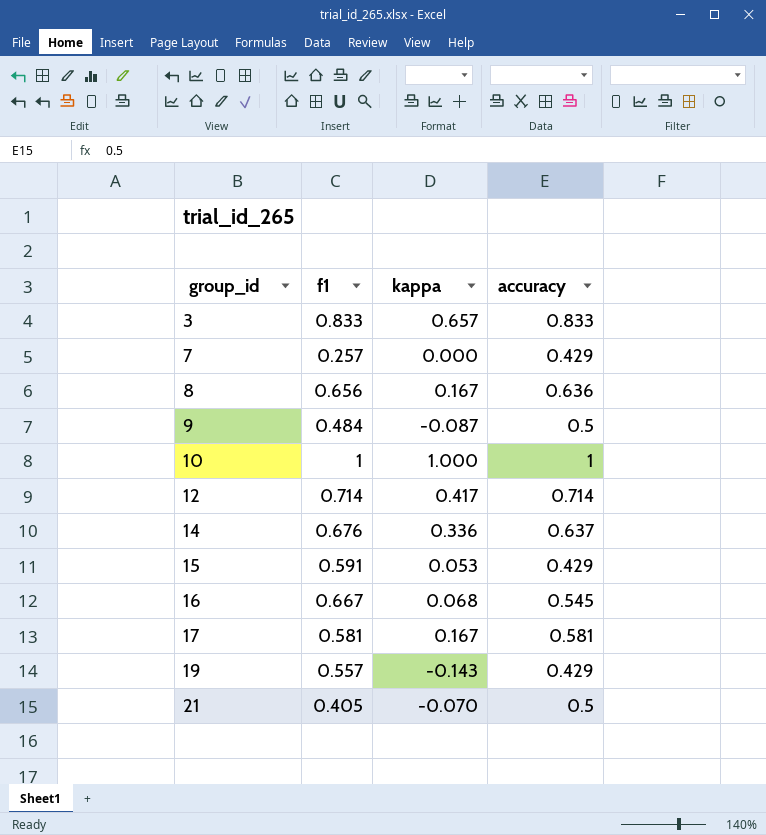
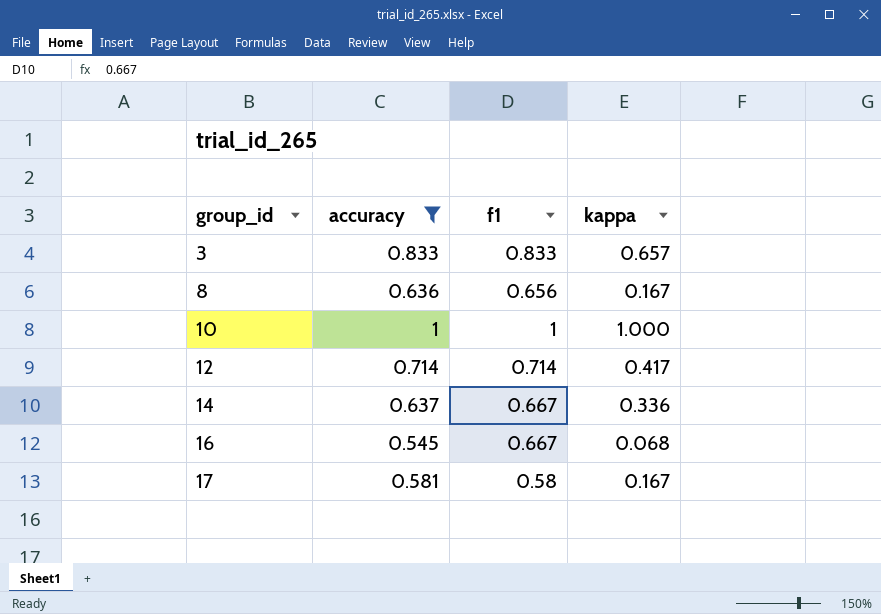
filter: none -> accuracy >= 0.545
column accuracy | position: 4 -> 2
14 | f1: 0.676 -> 0.667
17 | f1: 0.581 -> 0.58

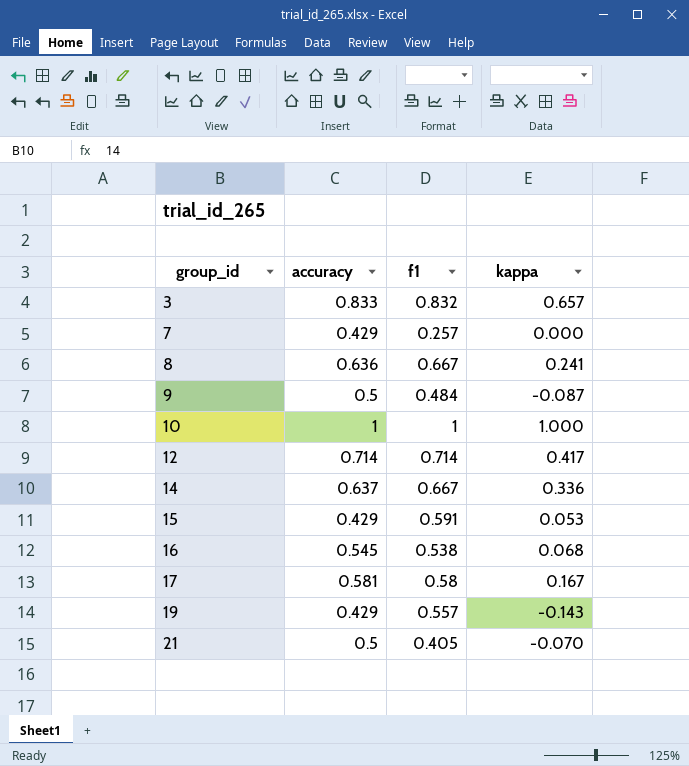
filter: accuracy >= 0.545 -> none
3 | f1: 0.833 -> 0.832
8 | f1: 0.656 -> 0.667
8 | kappa: 0.167 -> 0.241
16 | f1: 0.667 -> 0.538

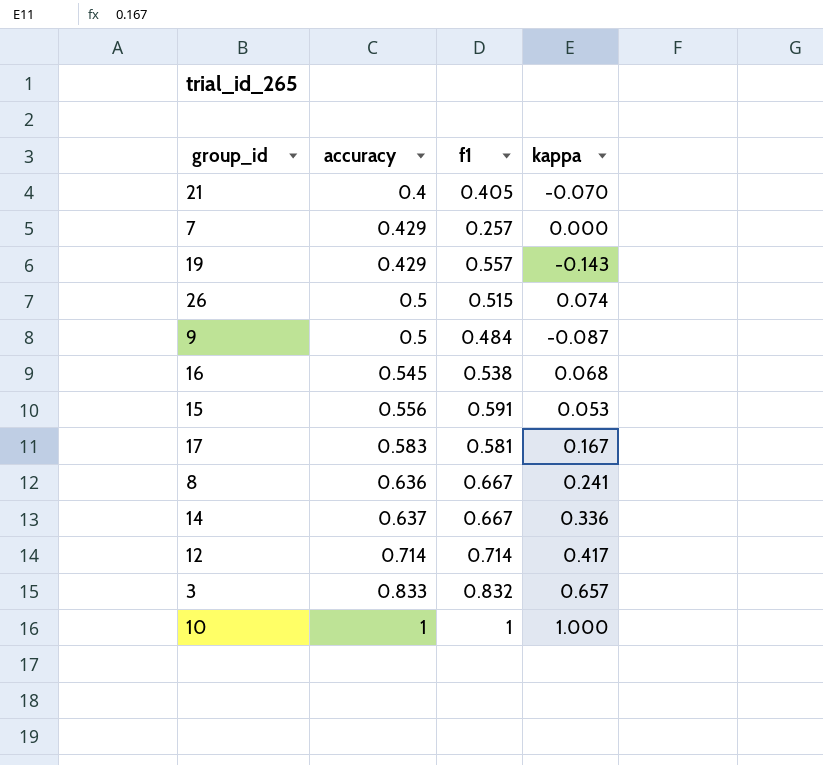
row order: group_id ascending -> accuracy ascending
21 | accuracy: 0.5 -> 0.4
row 26: none -> 0.5 | 0.515 | 0.074
15 | accuracy: 0.429 -> 0.556
17 | accuracy: 0.581 -> 0.583
17 | f1: 0.58 -> 0.581

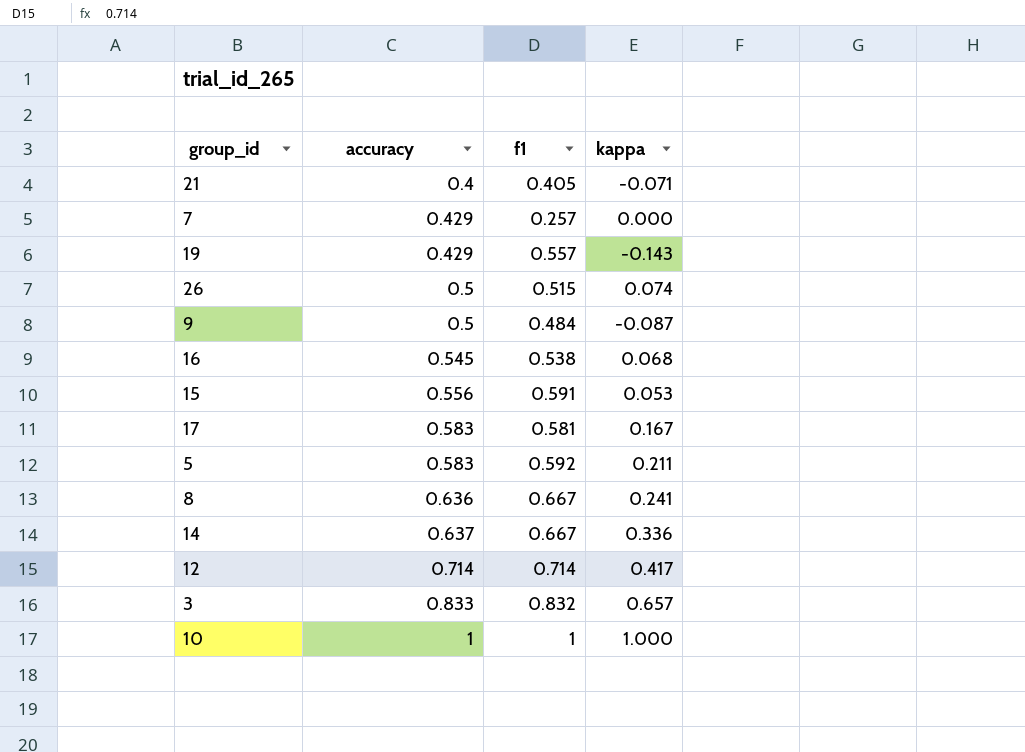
21 | kappa: -0.070 -> -0.071
row 5: none -> 0.583 | 0.592 | 0.211

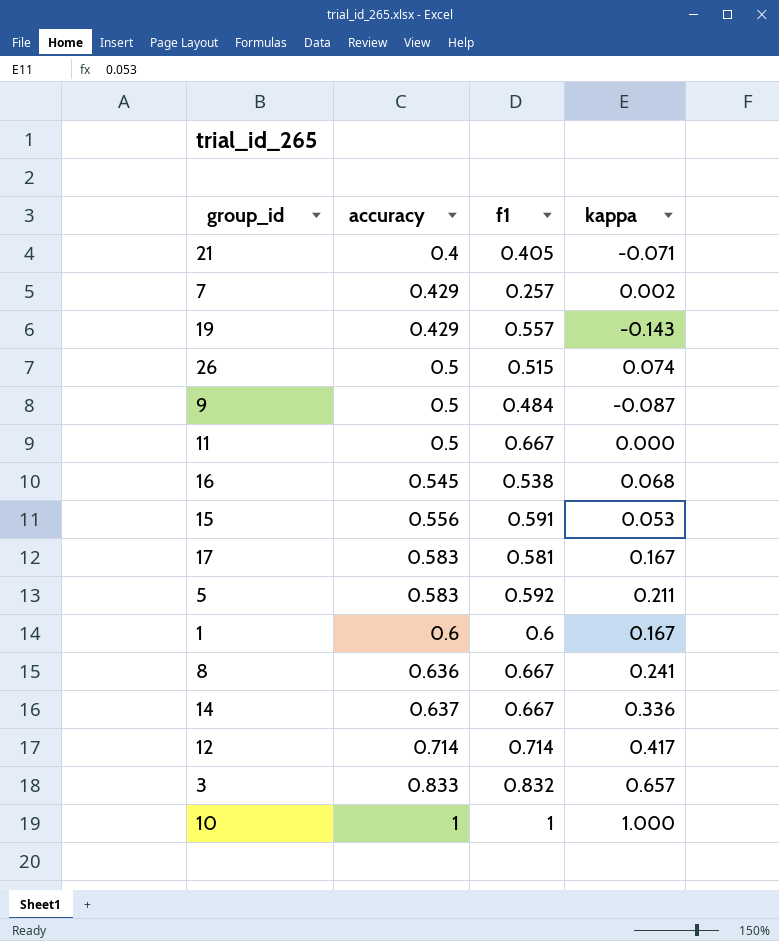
7 | kappa: 0.000 -> 0.002
row 11: none -> 0.5 | 0.667 | 0.000
row 1: none -> 0.6 | 0.6 | 0.167

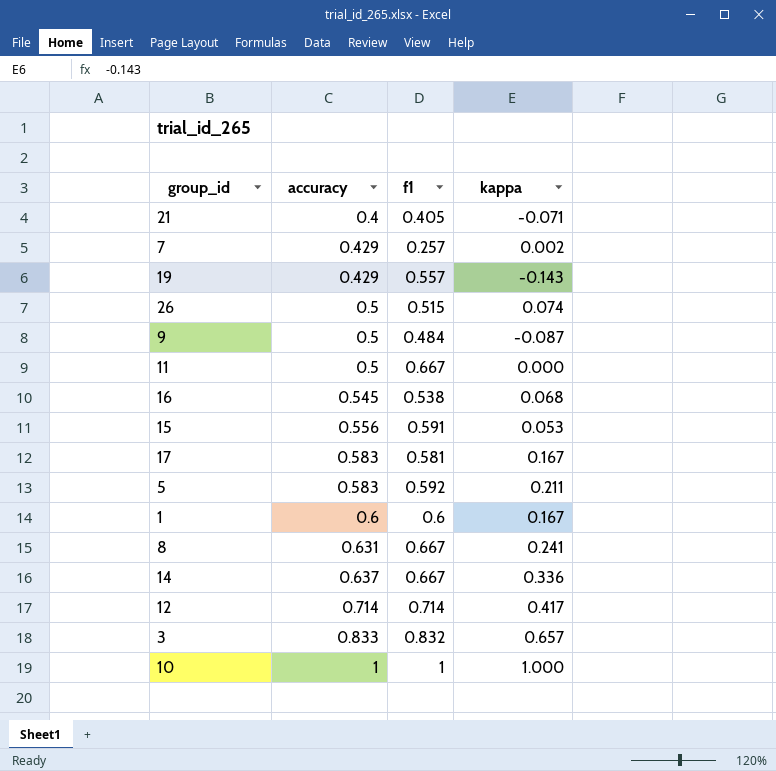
8 | accuracy: 0.636 -> 0.631

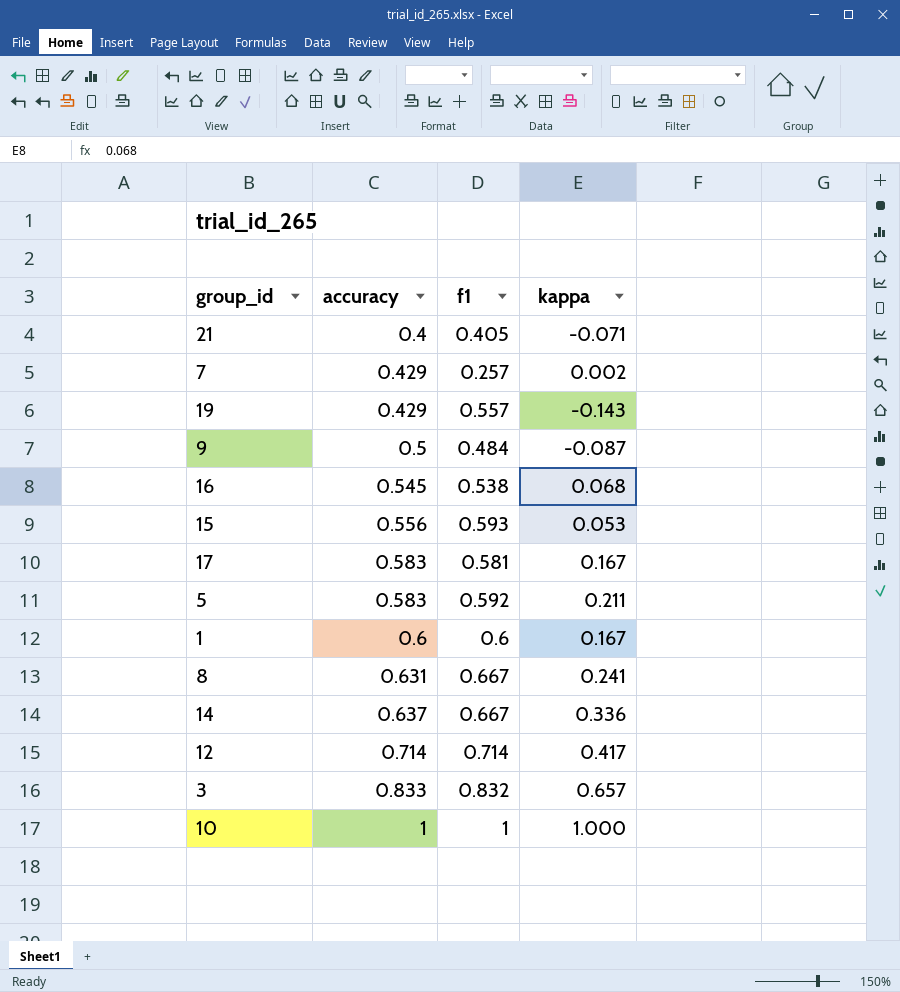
row 26: 0.5 | 0.515 | 0.074 -> none
row 11: 0.5 | 0.667 | 0.000 -> none
15 | f1: 0.591 -> 0.593

